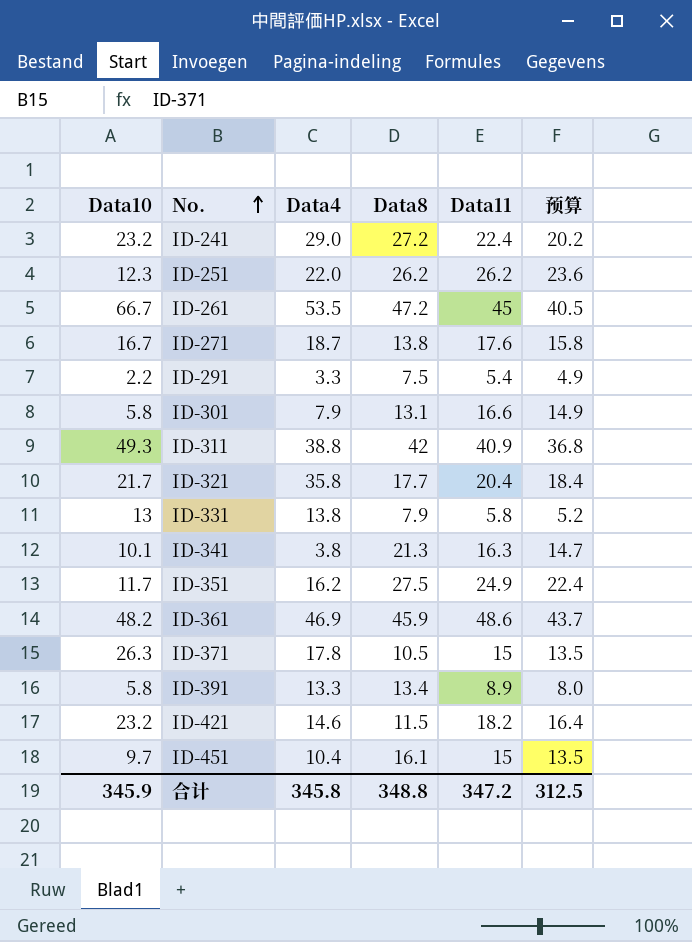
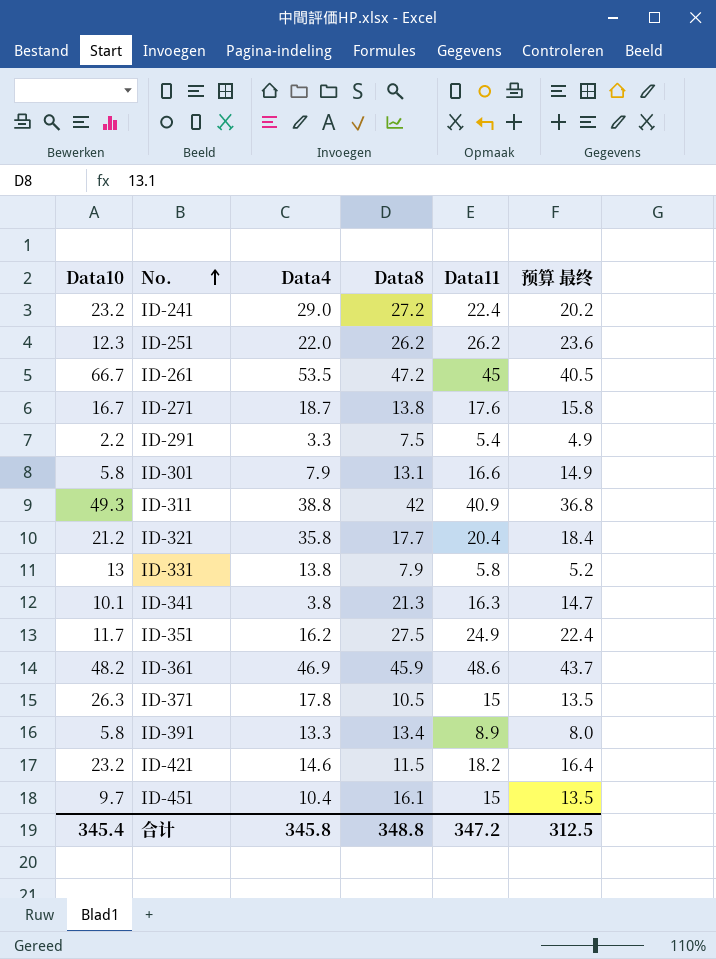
column name: 预算 -> 预算 最终
ID-321 | Data10: 21.7 -> 21.2
合计 | Data10: 345.9 -> 345.4

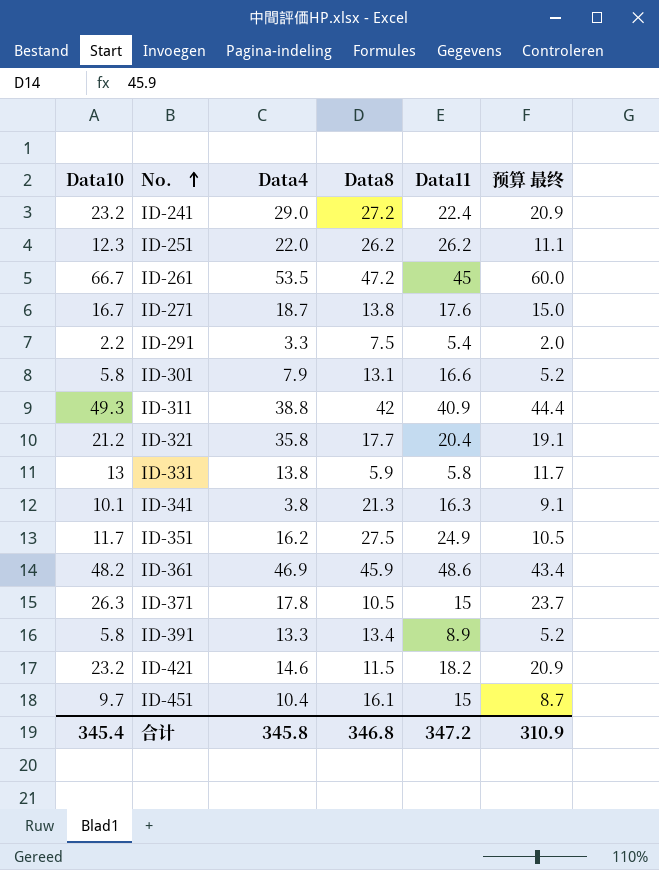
column 预算 最终 | formula: [Data11] * 0.9 -> [Data10] * 0.9
ID-331 | Data8: 7.9 -> 5.9
合计 | Data8: 348.8 -> 346.8
合计 | 预算 最终: 312.5 -> 310.9

